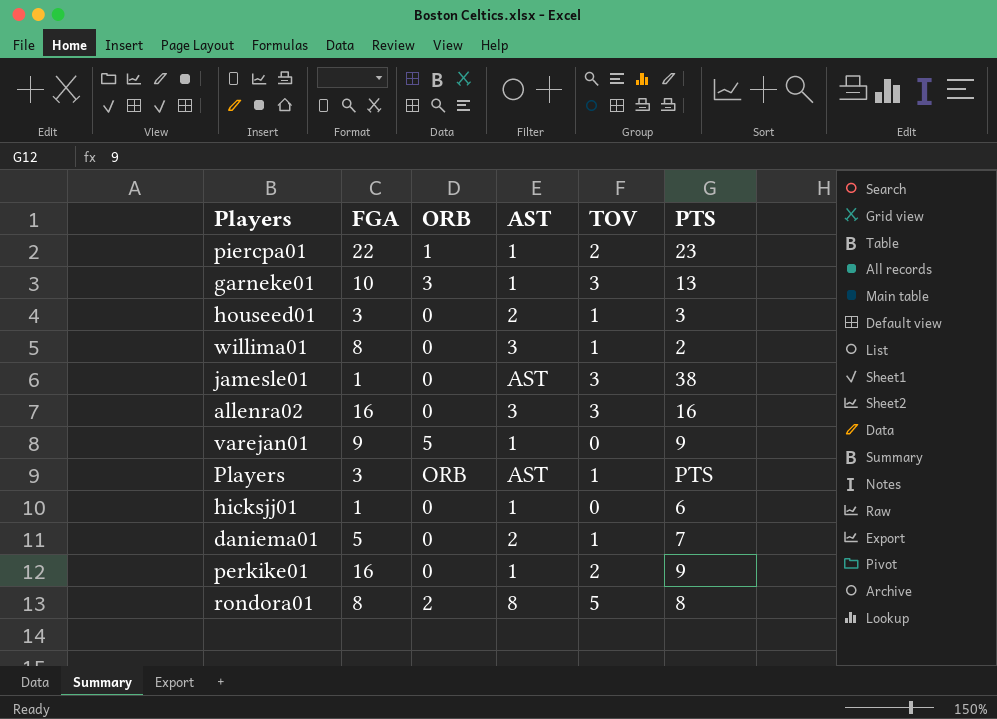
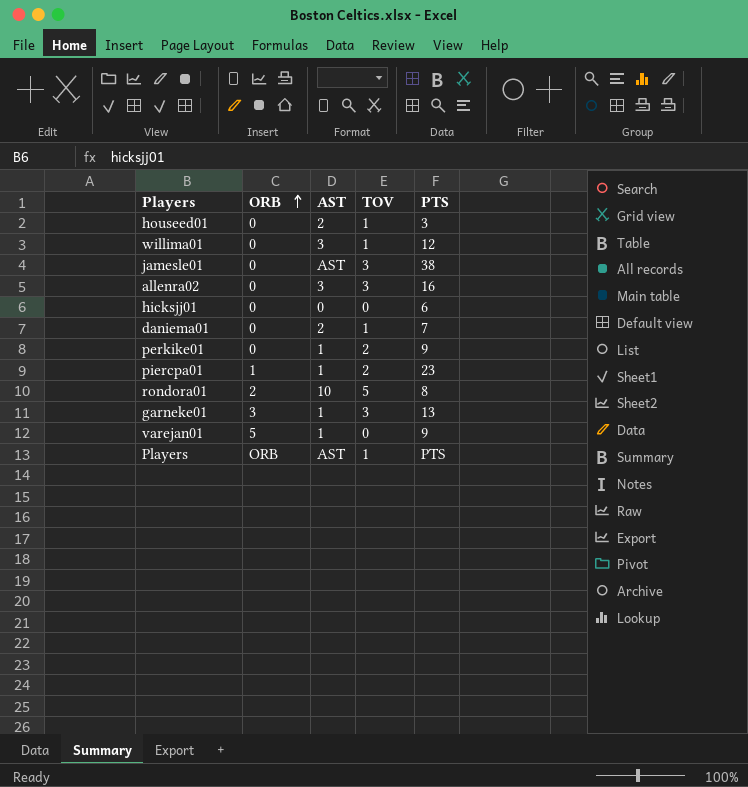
row order: none -> ORB ascending
column FGA | position: 2 -> none
willima01 | PTS: 2 -> 12
hicksjj01 | AST: 1 -> 0
rondora01 | AST: 8 -> 10

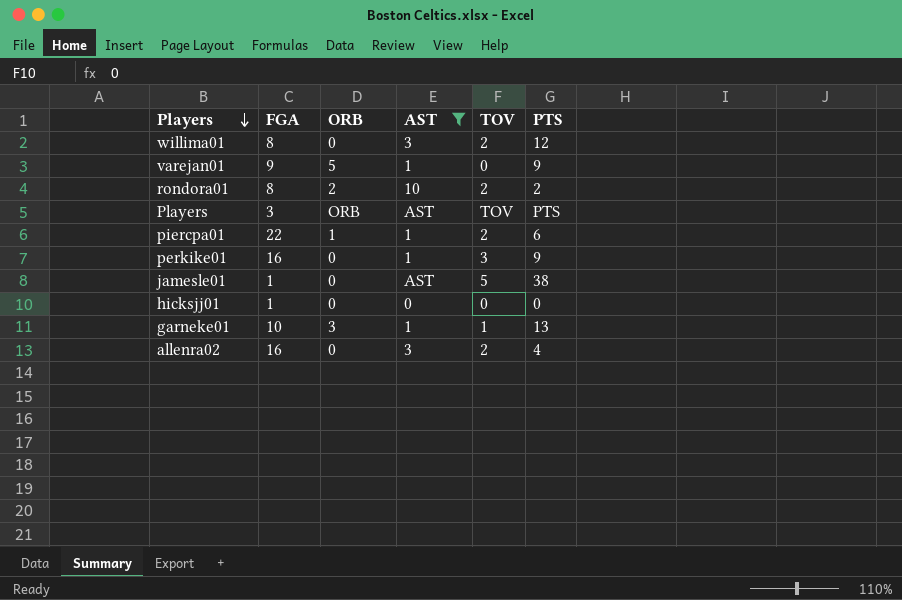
filter: none -> AST != 2
row order: ORB ascending -> Players descending
column FGA | position: none -> 2
willima01 | TOV: 1 -> 2
rondora01 | TOV: 5 -> 2
rondora01 | PTS: 8 -> 2
Players | TOV: 1 -> TOV
piercpa01 | PTS: 23 -> 6
perkike01 | TOV: 2 -> 3
jamesle01 | TOV: 3 -> 5
hicksjj01 | PTS: 6 -> 0
garneke01 | TOV: 3 -> 1
allenra02 | TOV: 3 -> 2
allenra02 | PTS: 16 -> 4

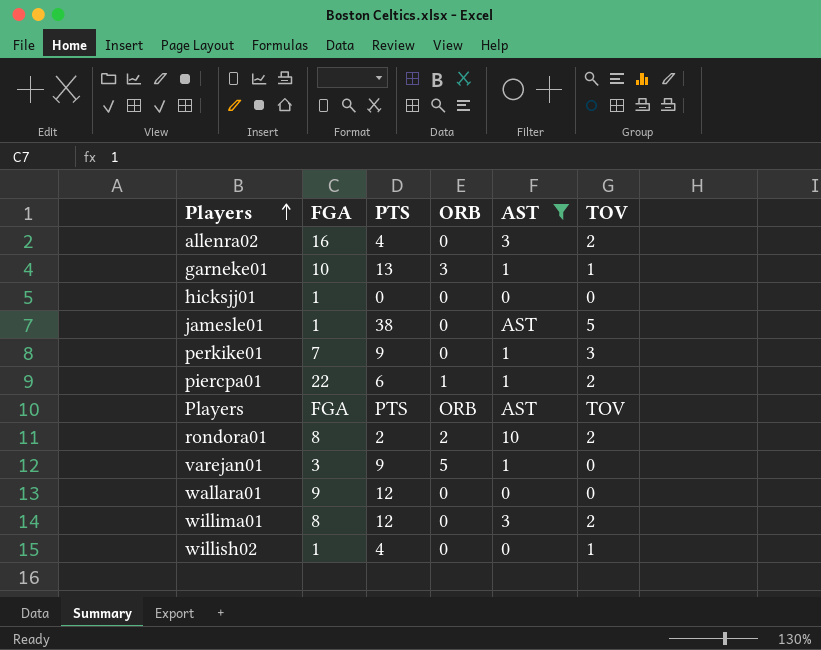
row order: Players descending -> Players ascending
column PTS | position: 6 -> 3
perkike01 | FGA: 16 -> 7
Players | FGA: 3 -> FGA
varejan01 | FGA: 9 -> 3
row wallara01: none -> 9 | 12 | 0 | 0 | 0
row willish02: none -> 1 | 4 | 0 | 0 | 1

